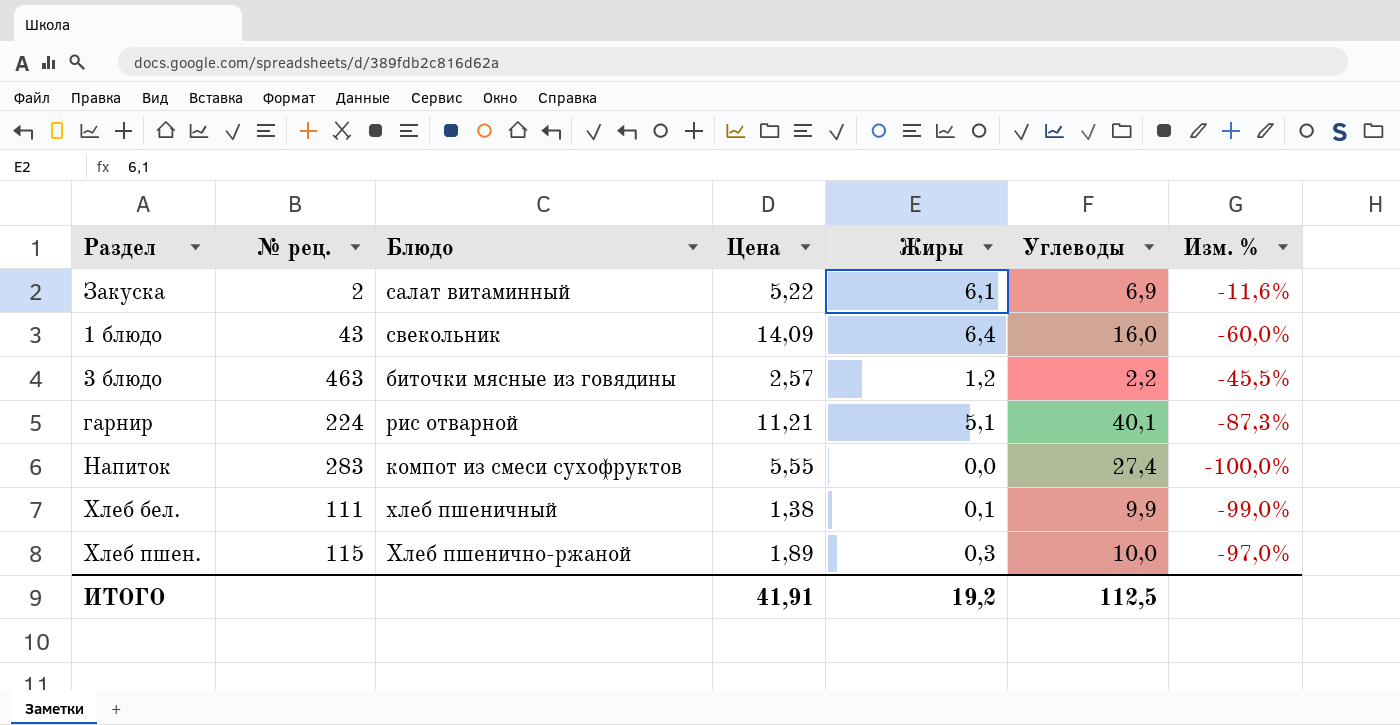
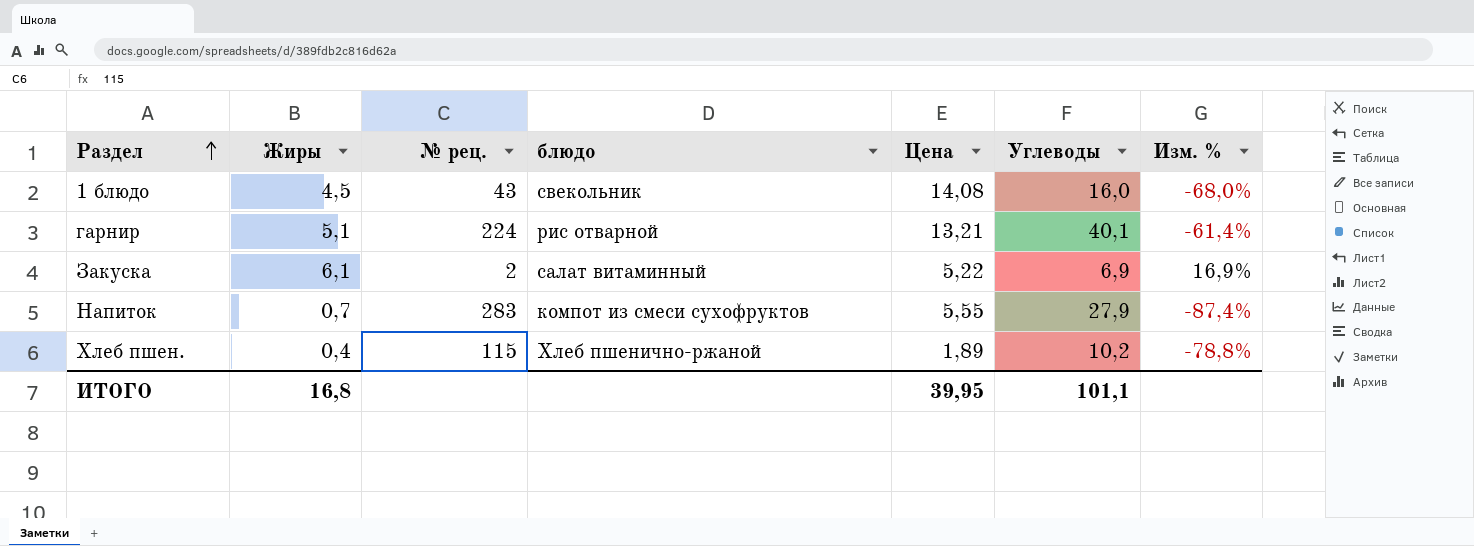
row order: none -> Раздел ascending
column Жиры | position: 5 -> 2
column name: Блюдо -> блюдо
column Изм. % | formula: ([Жиры] - [Углеводы]) / [Углеводы] -> ([Жиры] - [Цена]) / [Цена]
row 3 блюдо: 463 | биточки мясные из говядины | 2,57 | 1,2 | 2,2 | -45,5% -> none
row Хлеб бел.: 111 | хлеб пшеничный | 1,38 | 0,1 | 9,9 | -99,0% -> none
1 блюдо | Жиры: 6,4 -> 4,5
1 блюдо | Цена: 14,09 -> 14,08
гарнир | Цена: 11,21 -> 13,21
Напиток | Жиры: 0,0 -> 0,7
Напиток | Углеводы: 27,4 -> 27,9
Хлеб пшен. | Жиры: 0,3 -> 0,4
Хлеб пшен. | Углеводы: 10,0 -> 10,2
ИТОГО | Жиры: 19,2 -> 16,8
ИТОГО | Цена: 41,91 -> 39,95
ИТОГО | Углеводы: 112,5 -> 101,1

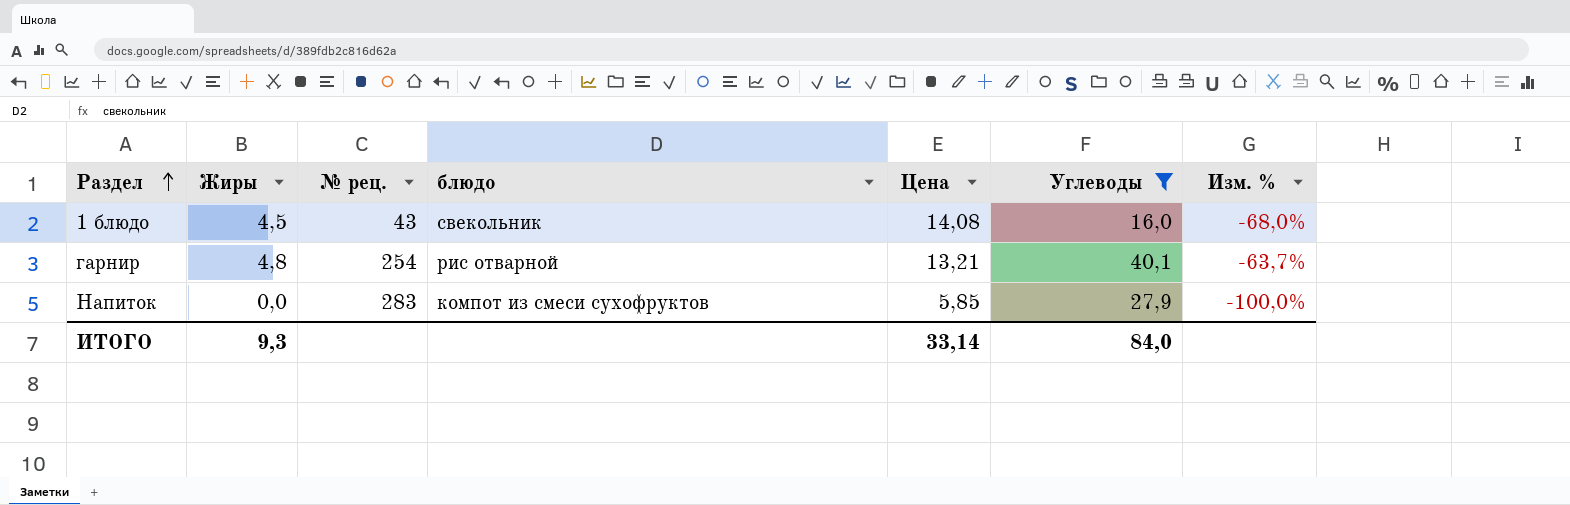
filter: none -> Углеводы >= 16,0
гарнир | Жиры: 5,1 -> 4,8
гарнир | № рец.: 224 -> 254
гарнир | Изм. %: -61,4% -> -63,7%
Напиток | Жиры: 0,7 -> 0,0
Напиток | Цена: 5,55 -> 5,85
Напиток | Изм. %: -87,4% -> -100,0%
ИТОГО | Жиры: 16,8 -> 9,3
ИТОГО | Цена: 39,95 -> 33,14
ИТОГО | Углеводы: 101,1 -> 84,0

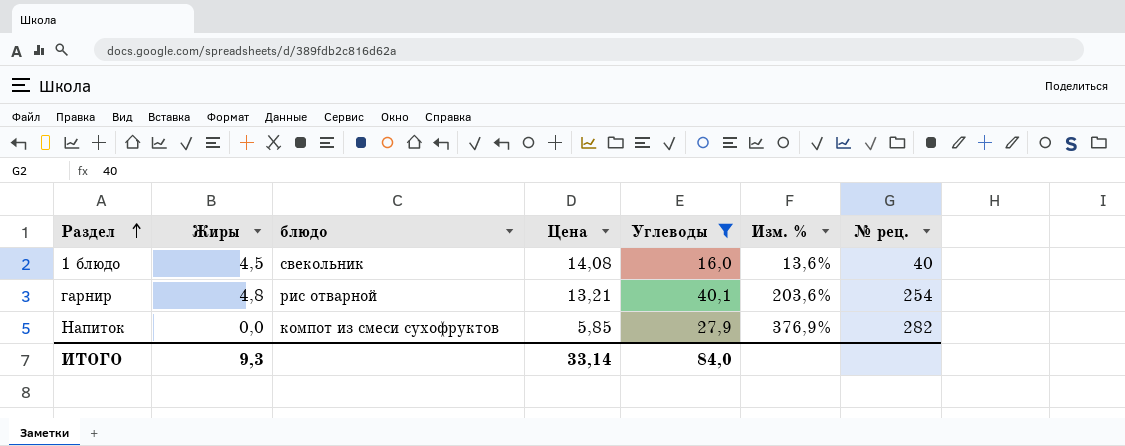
column Изм. % | formula: ([Жиры] - [Цена]) / [Цена] -> ([Углеводы] - [Цена]) / [Цена]
column № рец. | position: 3 -> 7
1 блюдо | № рец.: 43 -> 40
Напиток | № рец.: 283 -> 282

